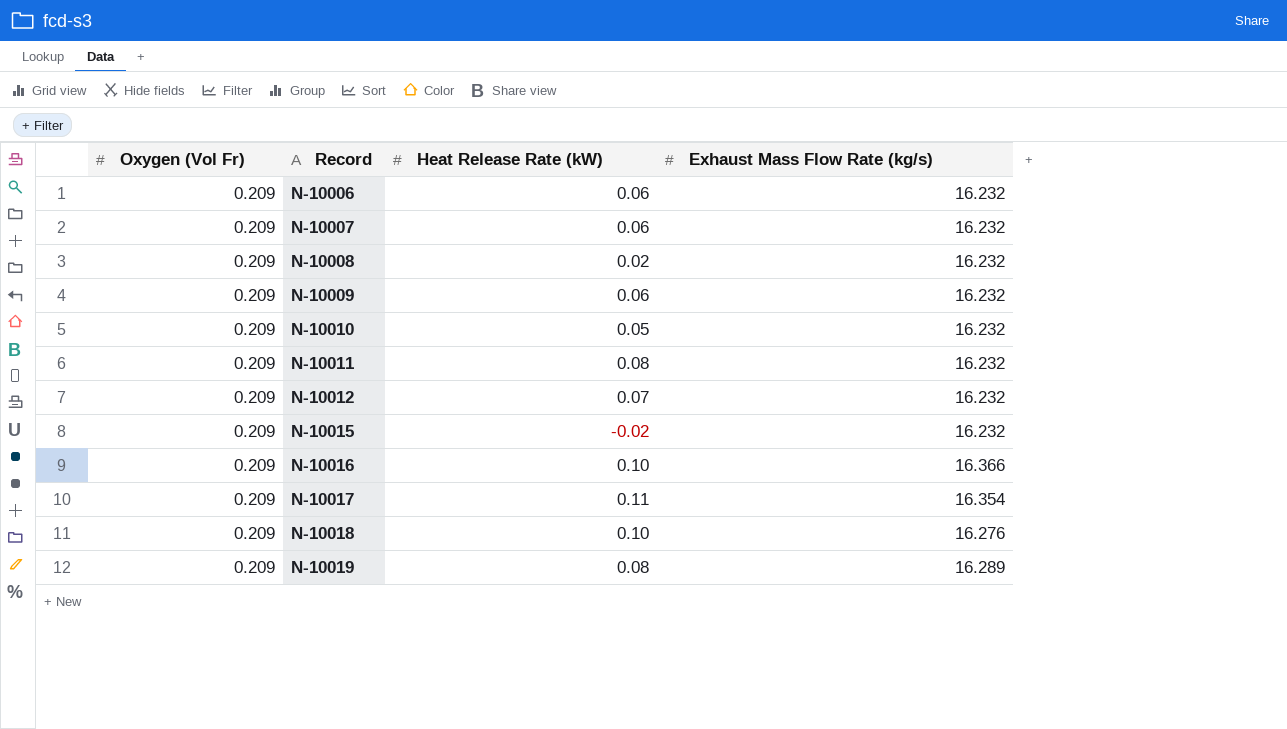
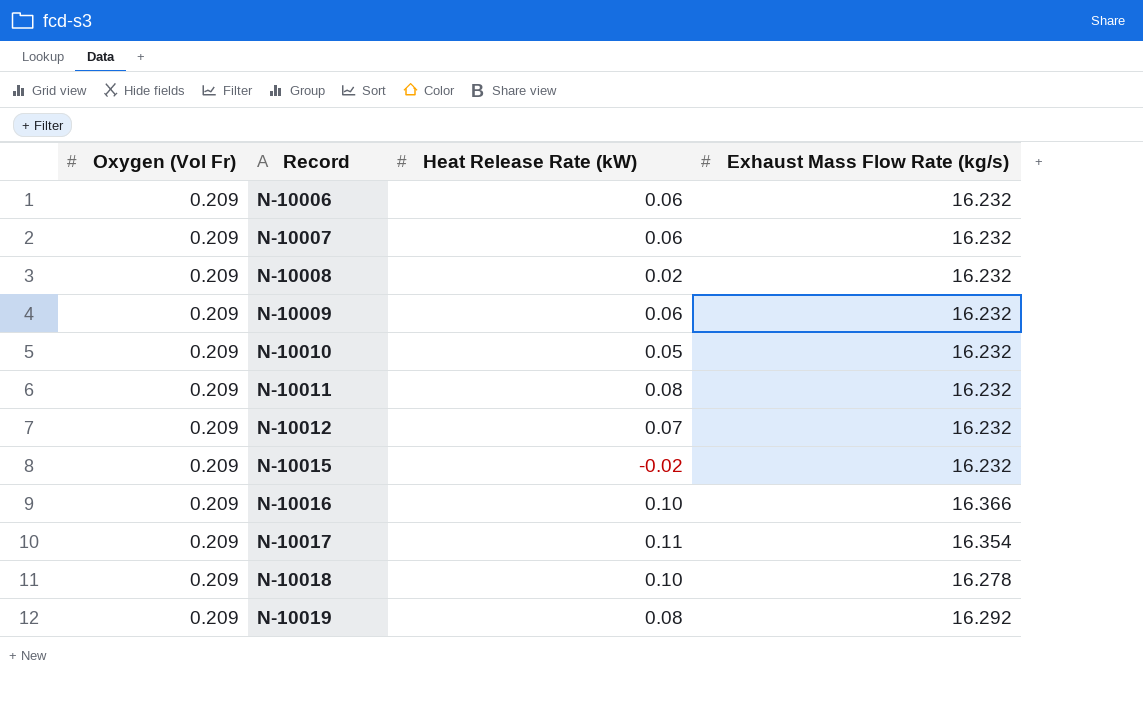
N-10018 | Exhaust Mass Flow Rate (kg/s): 16.276 -> 16.278
N-10019 | Exhaust Mass Flow Rate (kg/s): 16.289 -> 16.292

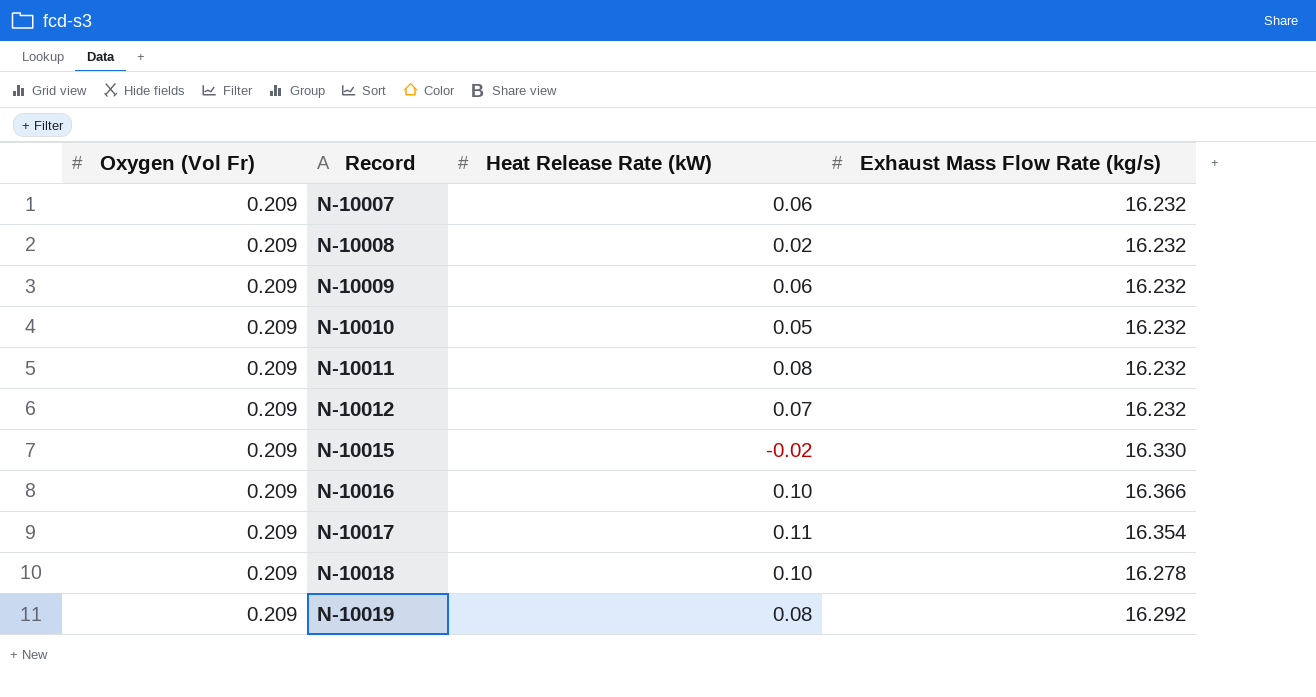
row N-10006: 0.209 | 0.06 | 16.232 -> none
N-10015 | Exhaust Mass Flow Rate (kg/s): 16.232 -> 16.330

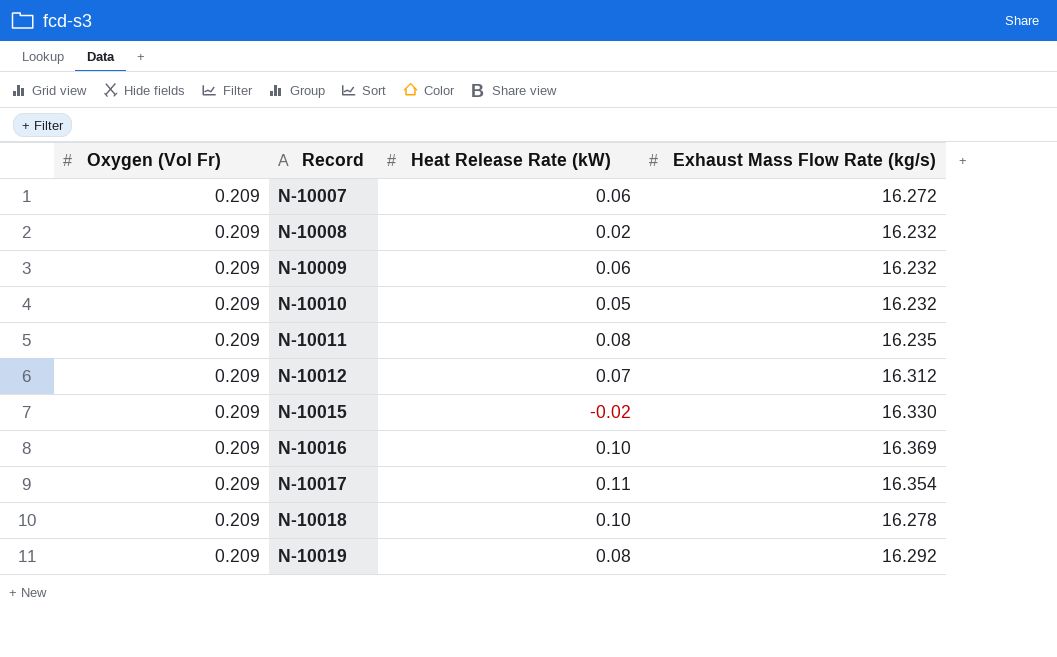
N-10007 | Exhaust Mass Flow Rate (kg/s): 16.232 -> 16.272
N-10011 | Exhaust Mass Flow Rate (kg/s): 16.232 -> 16.235
N-10012 | Exhaust Mass Flow Rate (kg/s): 16.232 -> 16.312
N-10016 | Exhaust Mass Flow Rate (kg/s): 16.366 -> 16.369

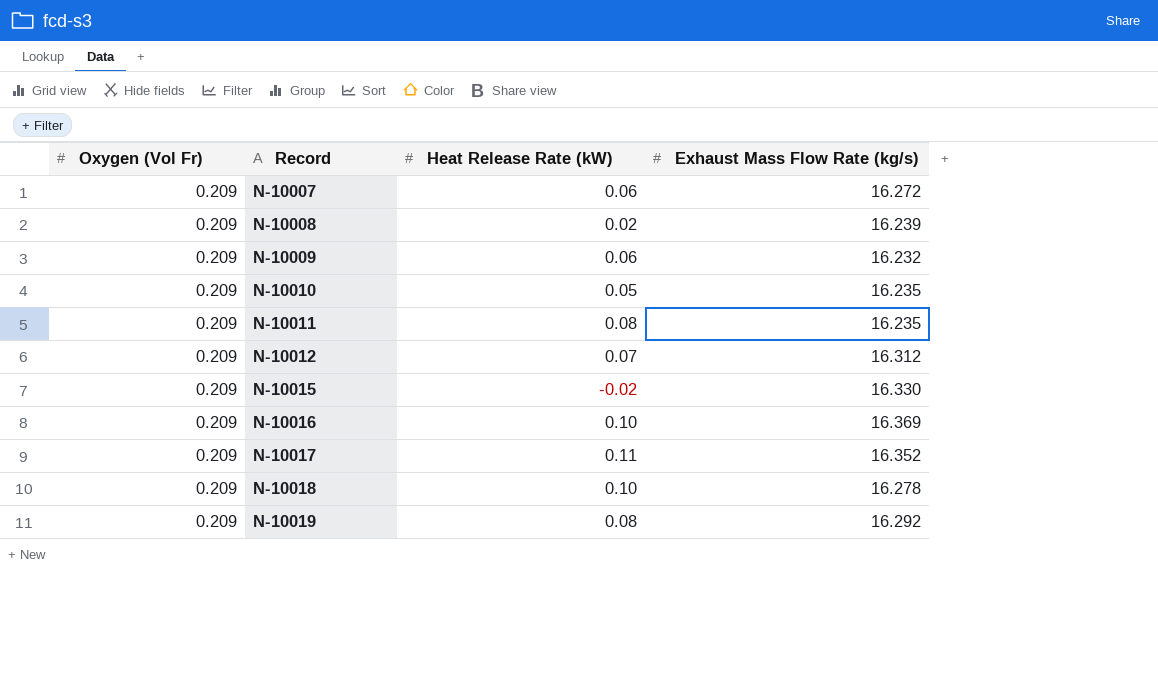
N-10008 | Exhaust Mass Flow Rate (kg/s): 16.232 -> 16.239
N-10010 | Exhaust Mass Flow Rate (kg/s): 16.232 -> 16.235
N-10017 | Exhaust Mass Flow Rate (kg/s): 16.354 -> 16.352

